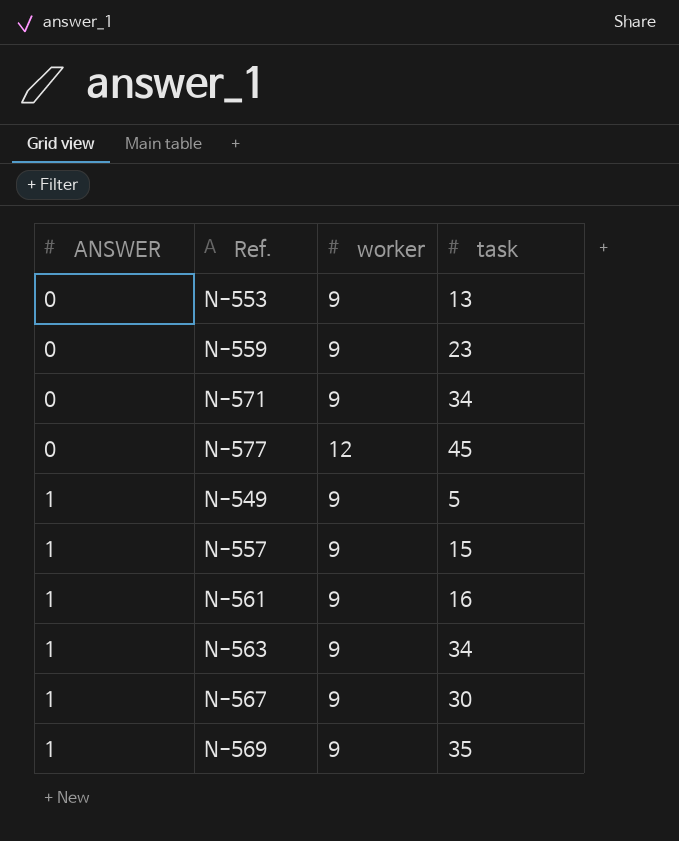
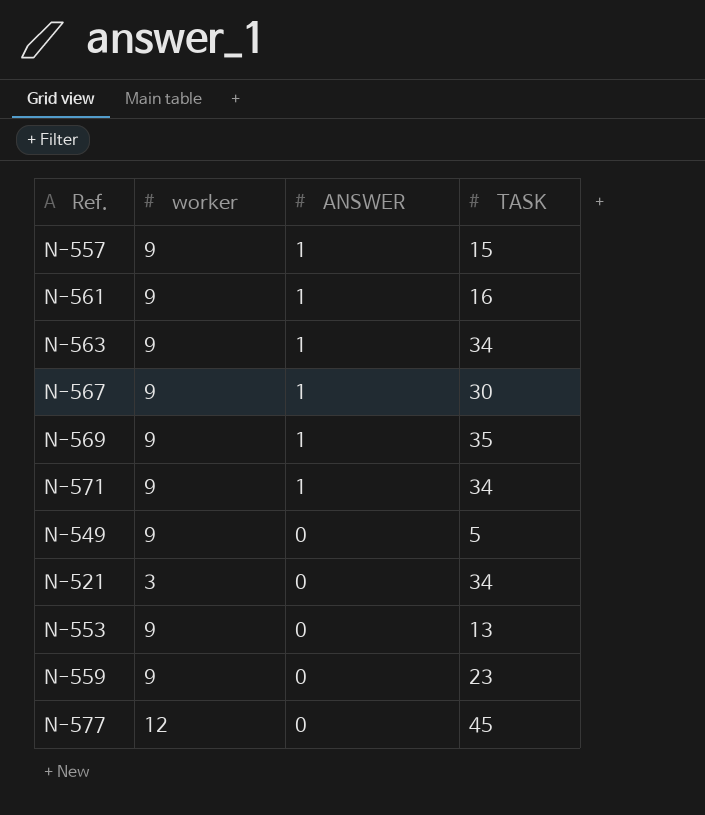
row order: ANSWER ascending -> ANSWER descending
column ANSWER | position: 1 -> 3
column name: task -> TASK
N-571 | ANSWER: 0 -> 1
N-549 | ANSWER: 1 -> 0
row N-521: none -> 3 | 0 | 34

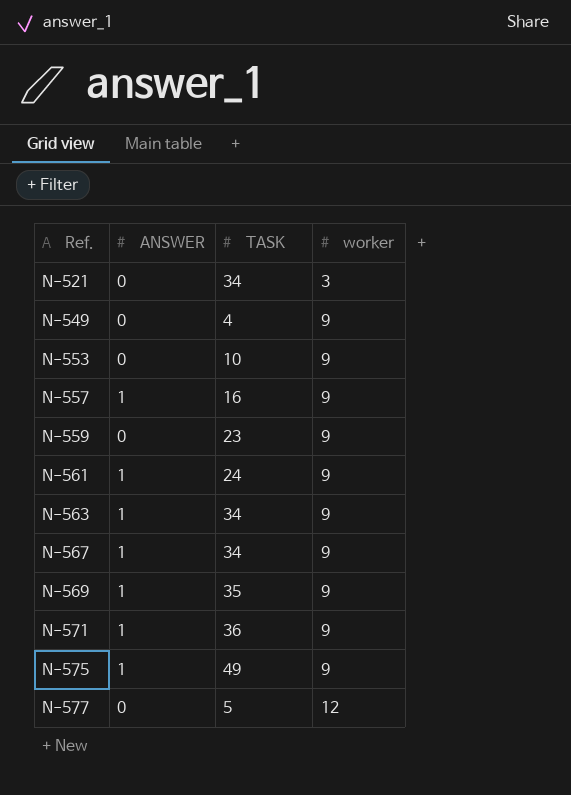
row order: ANSWER descending -> Ref. ascending
column worker | position: 2 -> 4
N-549 | TASK: 5 -> 4
N-553 | TASK: 13 -> 10
N-557 | TASK: 15 -> 16
N-561 | TASK: 16 -> 24
N-567 | TASK: 30 -> 34
N-571 | TASK: 34 -> 36
row N-575: none -> 1 | 49 | 9
N-577 | TASK: 45 -> 5

